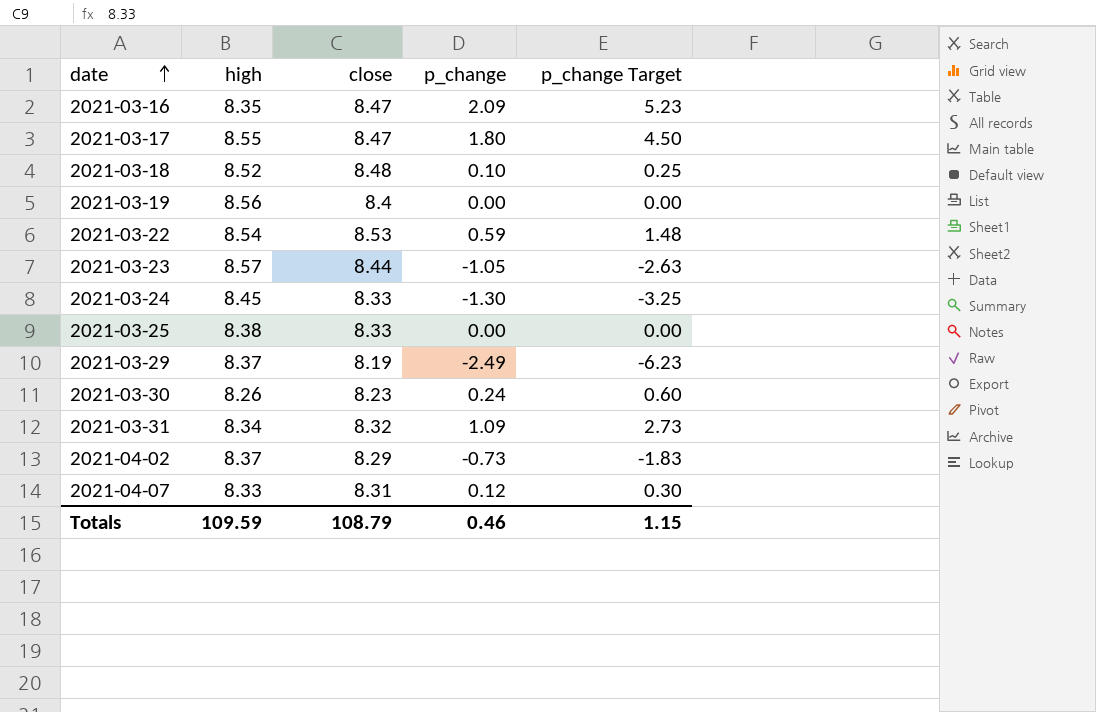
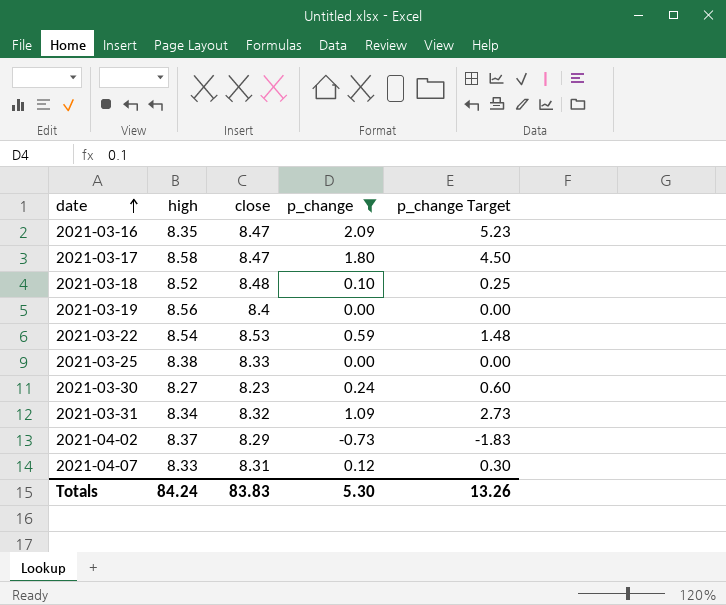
filter: none -> p_change >= -0.73
2021-03-17 | high: 8.55 -> 8.58
2021-03-30 | high: 8.26 -> 8.27
Totals | high: 109.59 -> 84.24
Totals | close: 108.79 -> 83.83
Totals | p_change: 0.46 -> 5.30
Totals | p_change Target: 1.15 -> 13.26

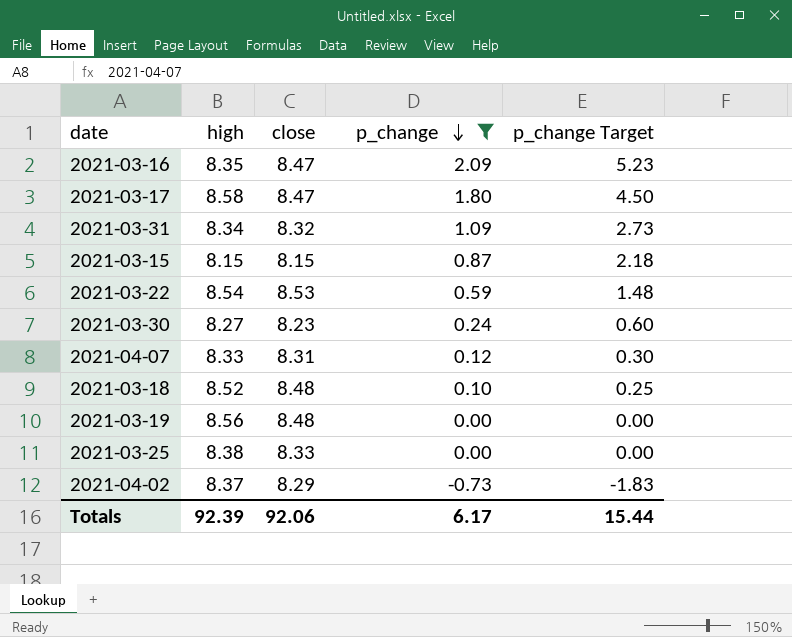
row order: date ascending -> p_change descending
row 2021-03-15: none -> 8.15 | 8.15 | 0.87 | 2.18
2021-03-19 | close: 8.4 -> 8.48
Totals | high: 84.24 -> 92.39
Totals | close: 83.83 -> 92.06
Totals | p_change: 5.30 -> 6.17
Totals | p_change Target: 13.26 -> 15.44

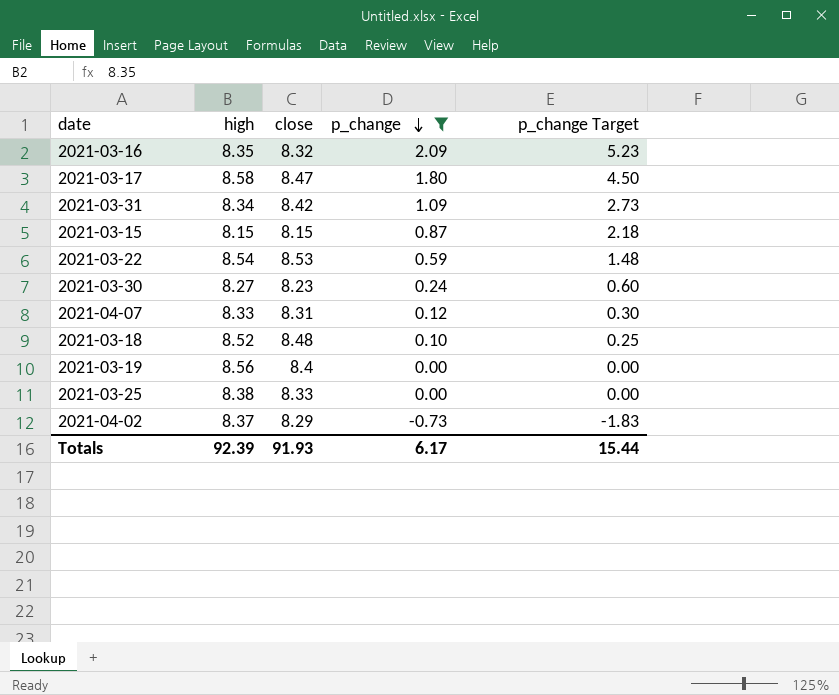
2021-03-16 | close: 8.47 -> 8.32
2021-03-31 | close: 8.32 -> 8.42
2021-03-19 | close: 8.48 -> 8.4
Totals | close: 92.06 -> 91.93

